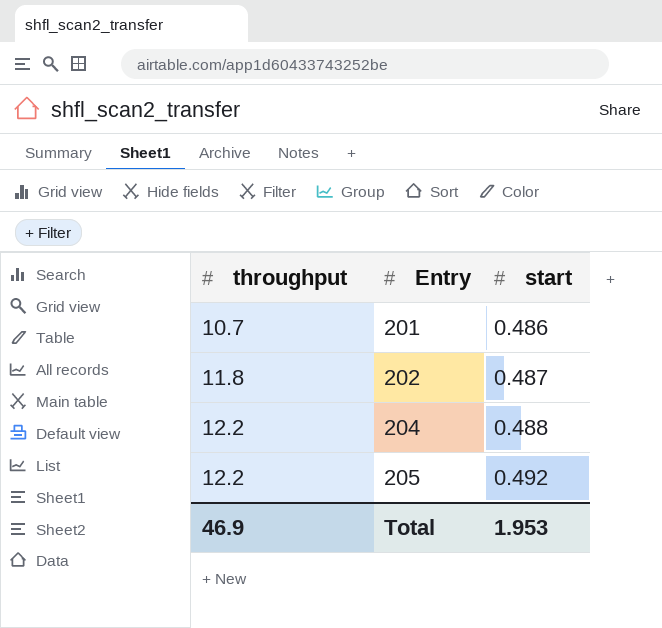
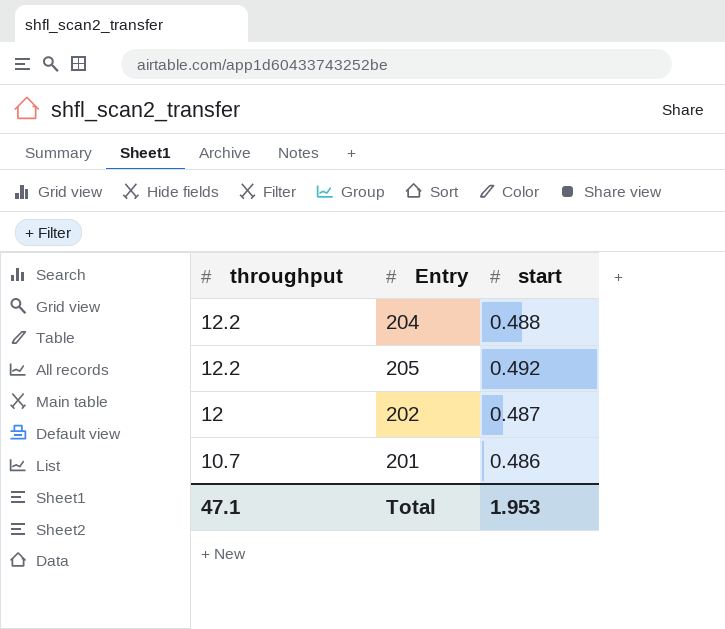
row order: throughput ascending -> throughput descending
202 | throughput: 11.8 -> 12
Total | throughput: 46.9 -> 47.1

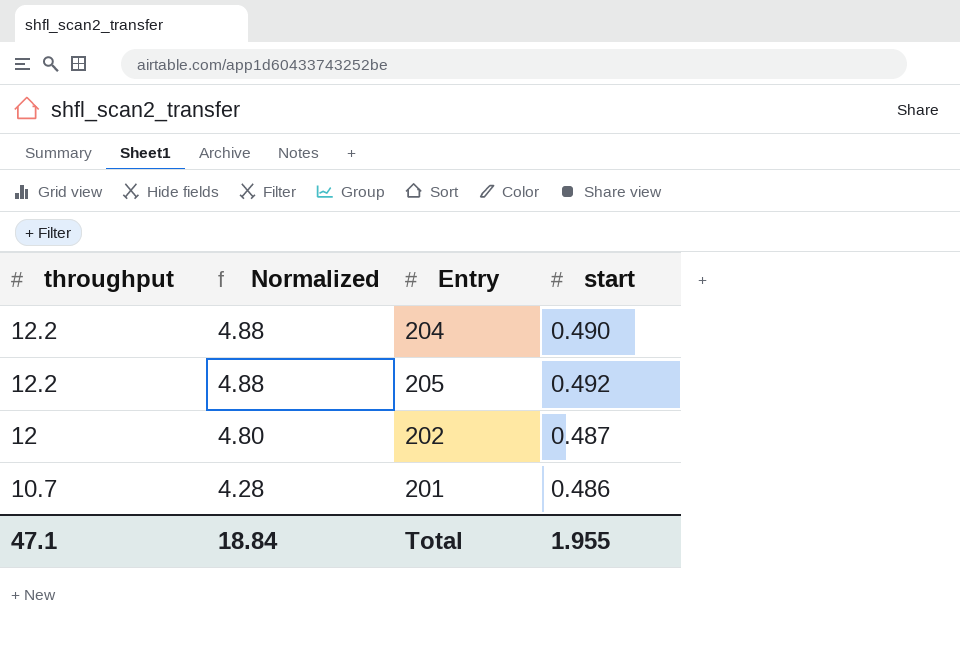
column Normalized | formula: none -> [throughput] * 0.4
204 | start: 0.488 -> 0.490
Total | start: 1.953 -> 1.955

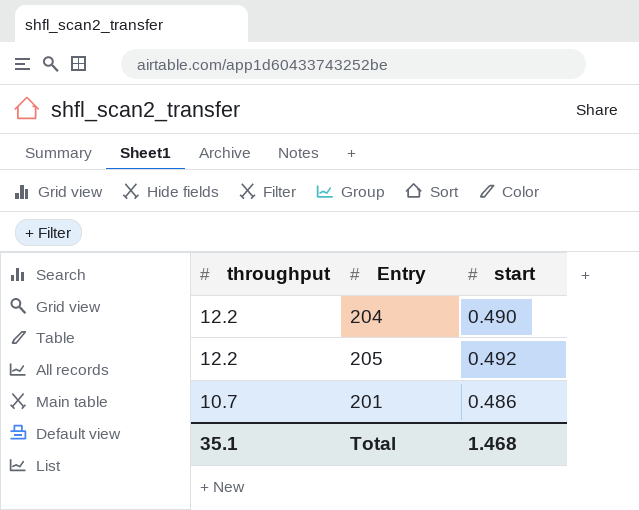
column Normalized | formula: [throughput] * 0.4 -> none
row 202: 12 | 4.80 | 0.487 -> none
Total | throughput: 47.1 -> 35.1
Total | start: 1.955 -> 1.468

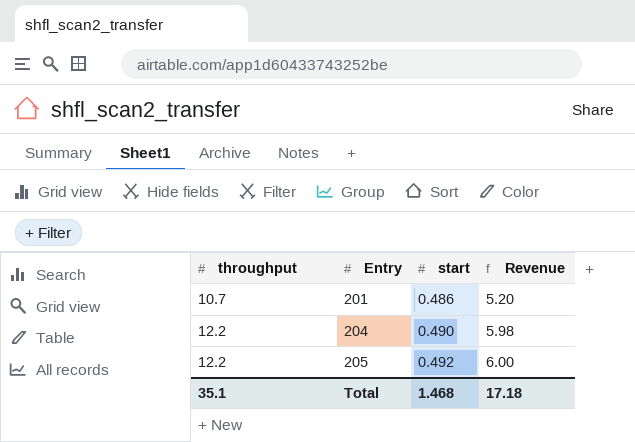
row order: throughput descending -> throughput ascending
column Revenue | formula: none -> [throughput] * [start]

